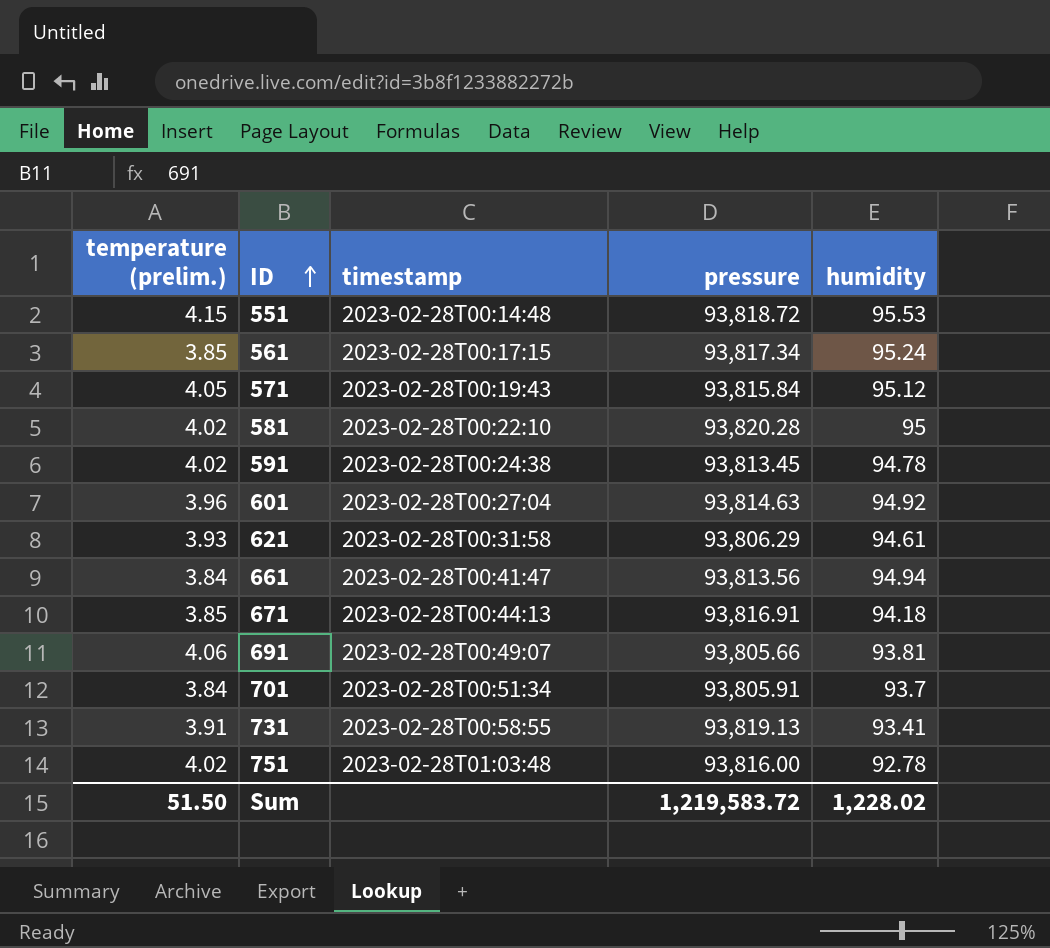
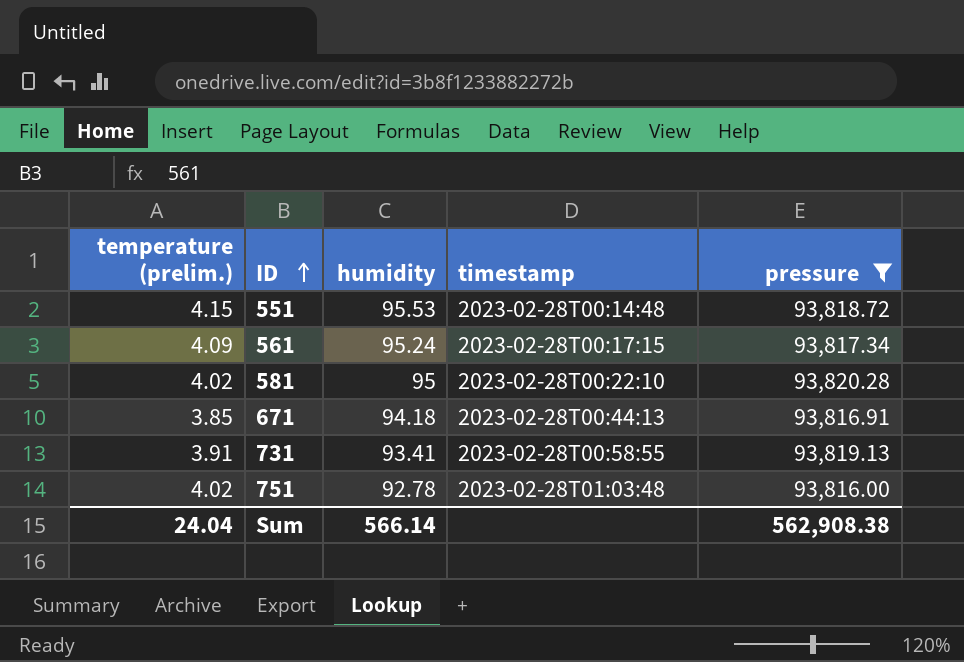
filter: none -> pressure >= 93,816.00
column humidity | position: 5 -> 3
561 | temperature (prelim.): 3.85 -> 4.09
Sum | temperature (prelim.): 51.50 -> 24.04
Sum | humidity: 1,228.02 -> 566.14
Sum | pressure: 1,219,583.72 -> 562,908.38

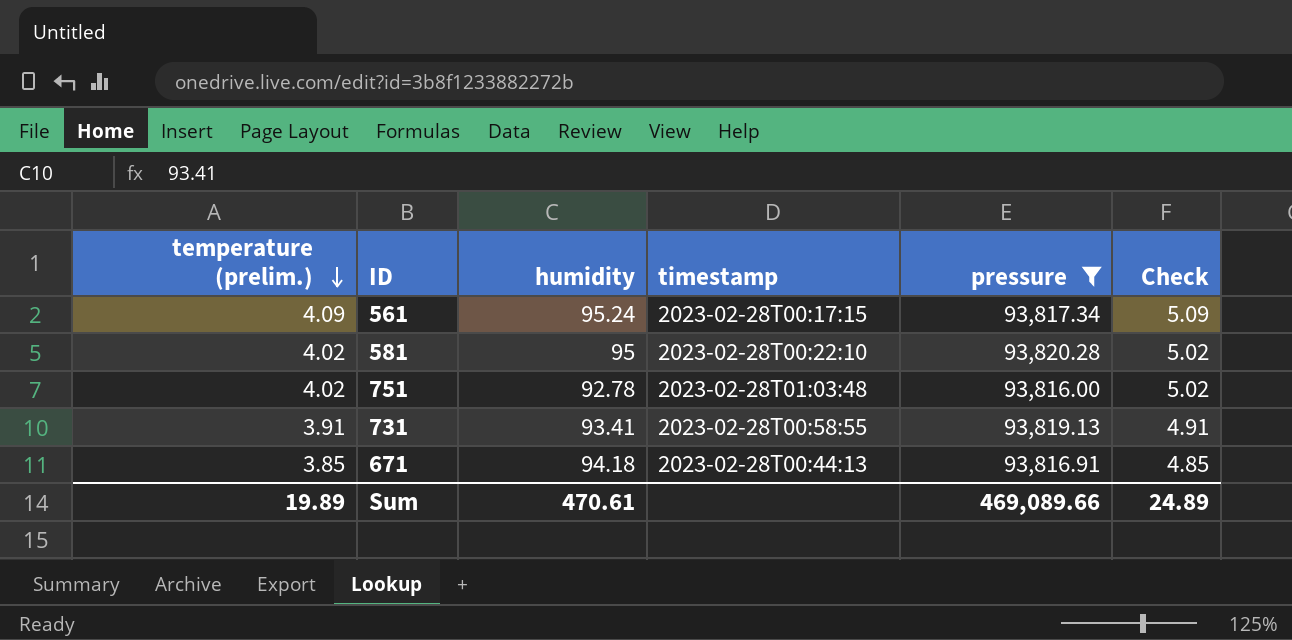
row order: ID ascending -> temperature (prelim.) descending
column Check | formula: none -> [temperature (prelim.)] + 1
row 551: 4.15 | 95.53 | 2023-02-28T00:14:48 | 93,818.72 -> none
Sum | temperature (prelim.): 24.04 -> 19.89
Sum | humidity: 566.14 -> 470.61
Sum | pressure: 562,908.38 -> 469,089.66

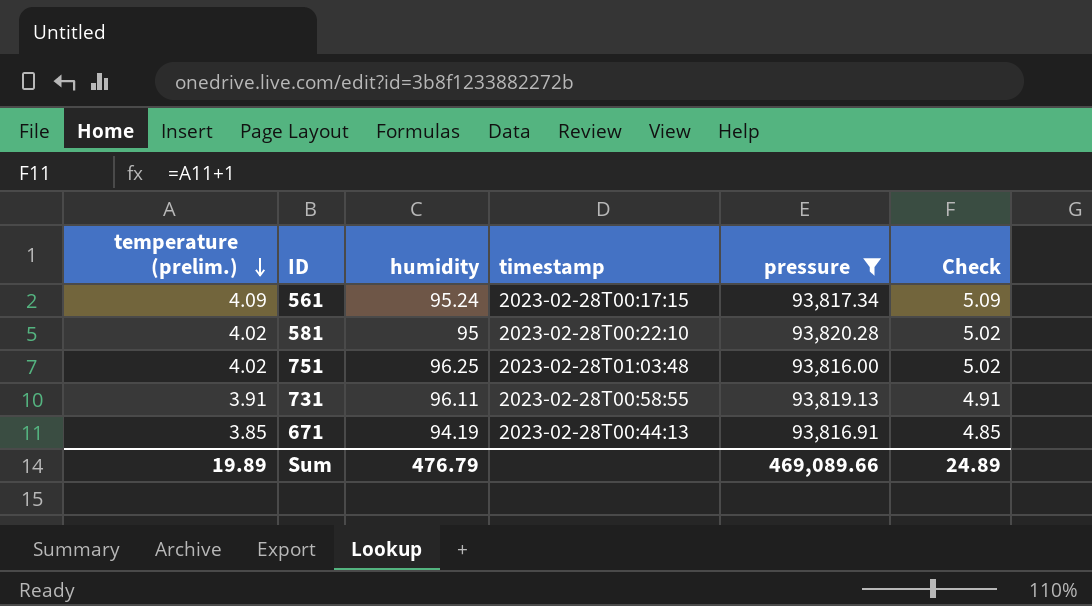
751 | humidity: 92.78 -> 96.25
731 | humidity: 93.41 -> 96.11
671 | humidity: 94.18 -> 94.19
Sum | humidity: 470.61 -> 476.79

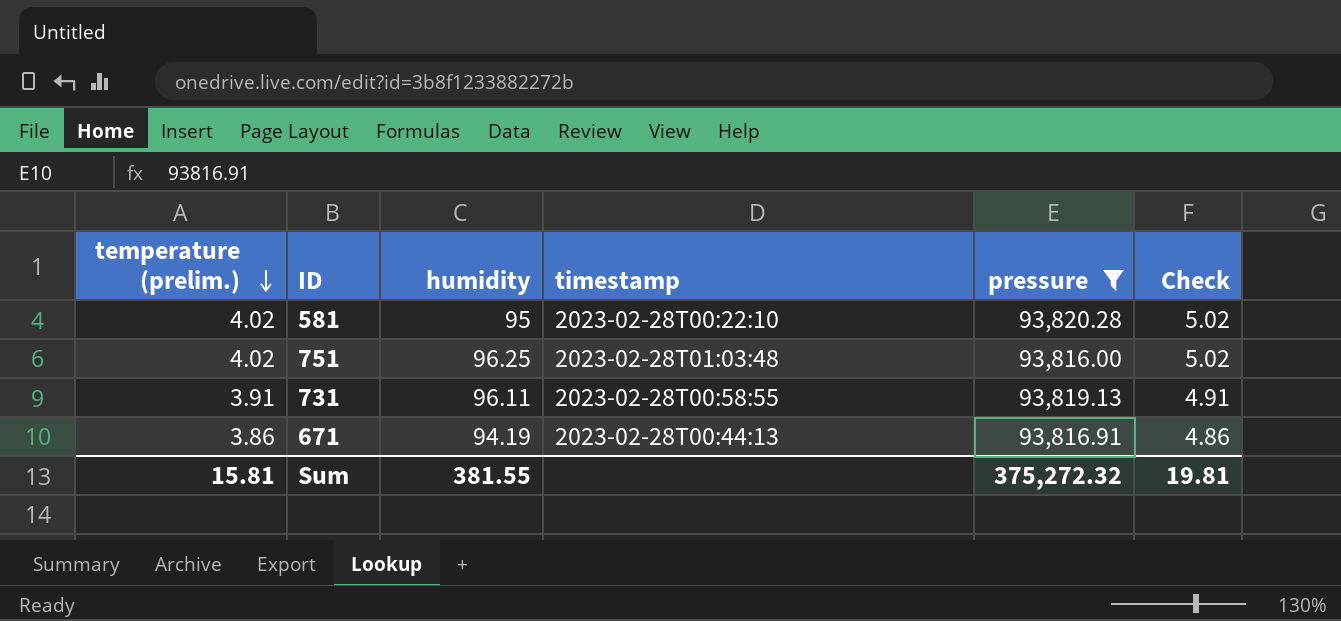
row 561: 4.09 | 95.24 | 2023-02-28T00:17:15 | 93,817.34 | 5.09 -> none
671 | temperature (prelim.): 3.85 -> 3.86
671 | Check: 4.85 -> 4.86
Sum | temperature (prelim.): 19.89 -> 15.81
Sum | humidity: 476.79 -> 381.55
Sum | pressure: 469,089.66 -> 375,272.32
Sum | Check: 24.89 -> 19.81

